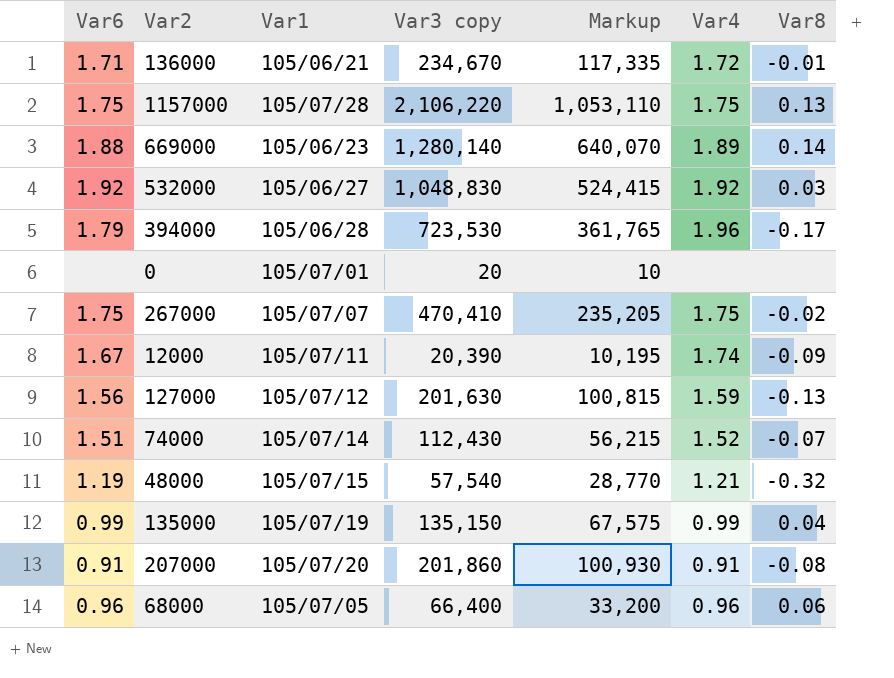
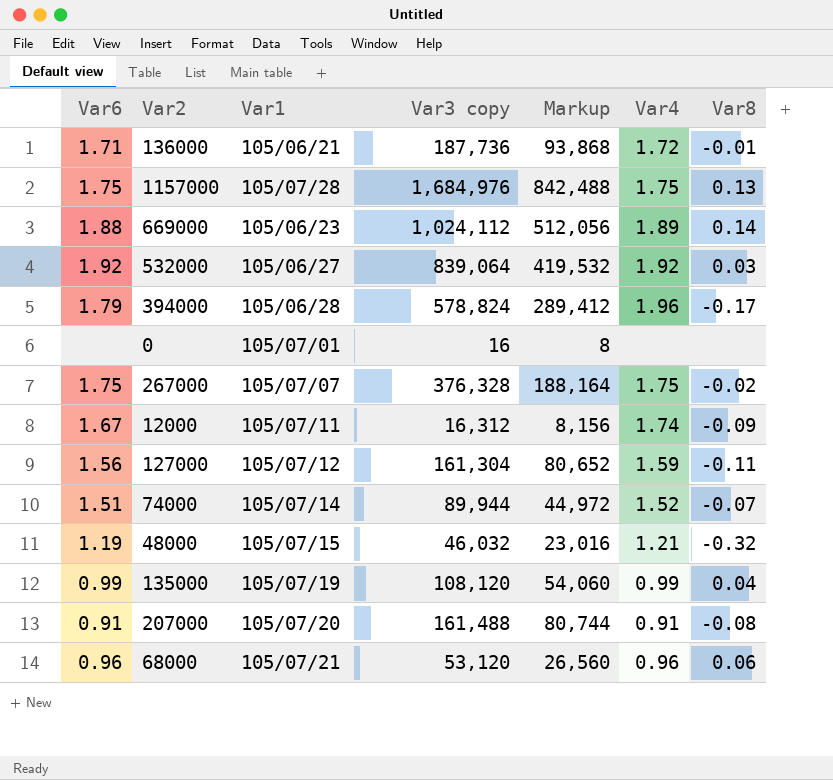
136000 | Var3 copy: 234,670 -> 187,736
136000 | Markup: 117,335 -> 93,868
1157000 | Var3 copy: 2,106,220 -> 1,684,976
1157000 | Markup: 1,053,110 -> 842,488
669000 | Var3 copy: 1,280,140 -> 1,024,112
669000 | Markup: 640,070 -> 512,056
532000 | Var3 copy: 1,048,830 -> 839,064
532000 | Markup: 524,415 -> 419,532
394000 | Var3 copy: 723,530 -> 578,824
394000 | Markup: 361,765 -> 289,412
0 | Var3 copy: 20 -> 16
0 | Markup: 10 -> 8
267000 | Var3 copy: 470,410 -> 376,328
267000 | Markup: 235,205 -> 188,164
12000 | Var3 copy: 20,390 -> 16,312
12000 | Markup: 10,195 -> 8,156
127000 | Var3 copy: 201,630 -> 161,304
127000 | Markup: 100,815 -> 80,652
127000 | Var8: -0.13 -> -0.11
74000 | Var3 copy: 112,430 -> 89,944
74000 | Markup: 56,215 -> 44,972
48000 | Var3 copy: 57,540 -> 46,032
48000 | Markup: 28,770 -> 23,016
135000 | Var3 copy: 135,150 -> 108,120
135000 | Markup: 67,575 -> 54,060
207000 | Var3 copy: 201,860 -> 161,488
207000 | Markup: 100,930 -> 80,744
68000 | Var1: 105/07/05 -> 105/07/21
68000 | Var3 copy: 66,400 -> 53,120
68000 | Markup: 33,200 -> 26,560

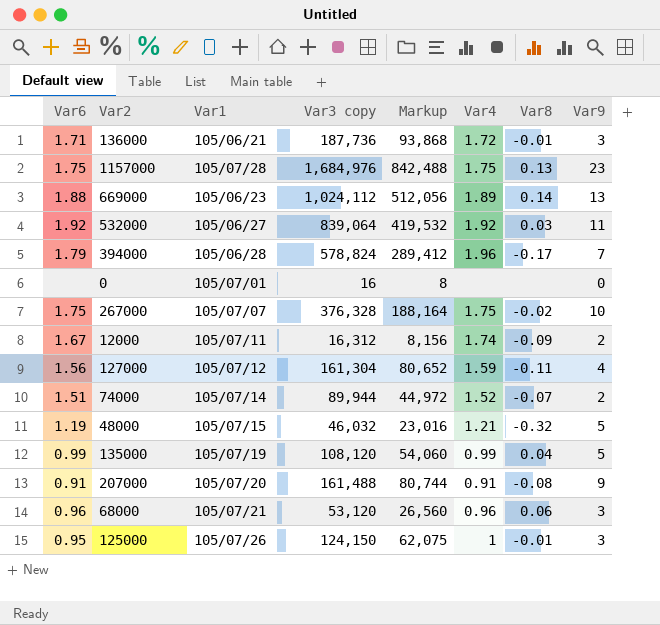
column Var9 | position: none -> 8
row 125000: none -> 0.95 | 105/07/26 | 124,150 | 62,075 | 1 | -0.01 | 3

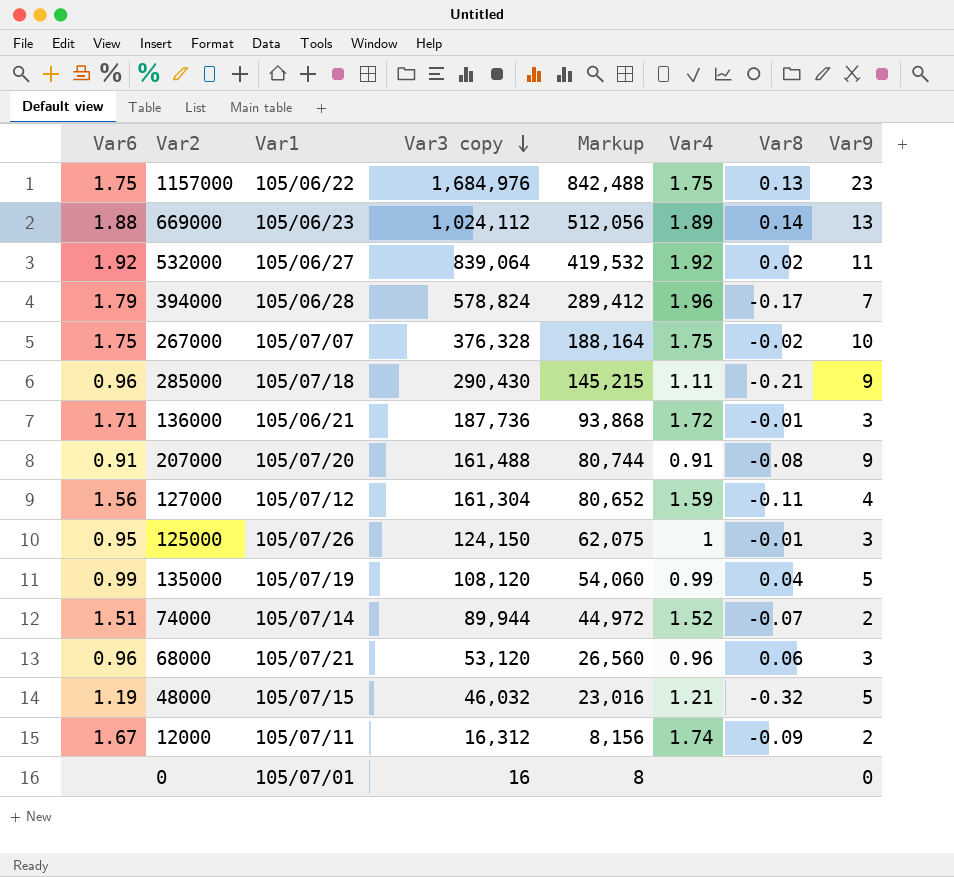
row order: none -> Var3 copy descending
1157000 | Var1: 105/07/28 -> 105/06/22
532000 | Var8: 0.03 -> 0.02
row 285000: none -> 0.96 | 105/07/18 | 290,430 | 145,215 | 1.11 | -0.21 | 9

